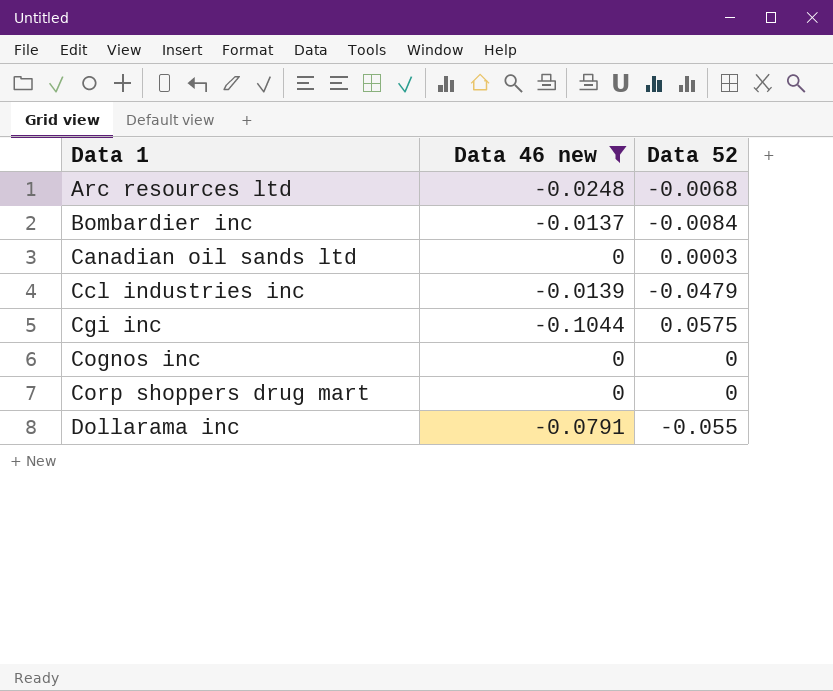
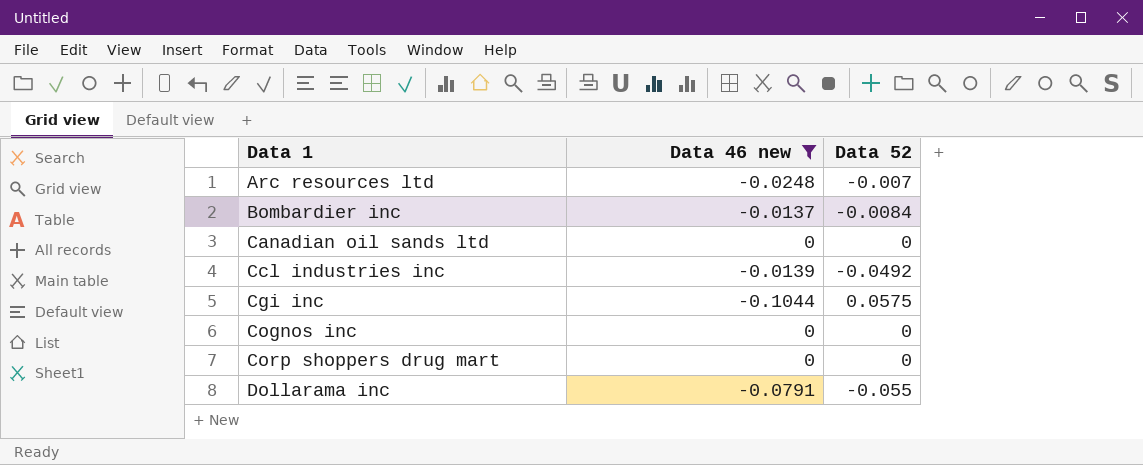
Arc resources ltd | Data 52: -0.0068 -> -0.007
Canadian oil sands ltd | Data 52: 0.0003 -> 0
Ccl industries inc | Data 52: -0.0479 -> -0.0492

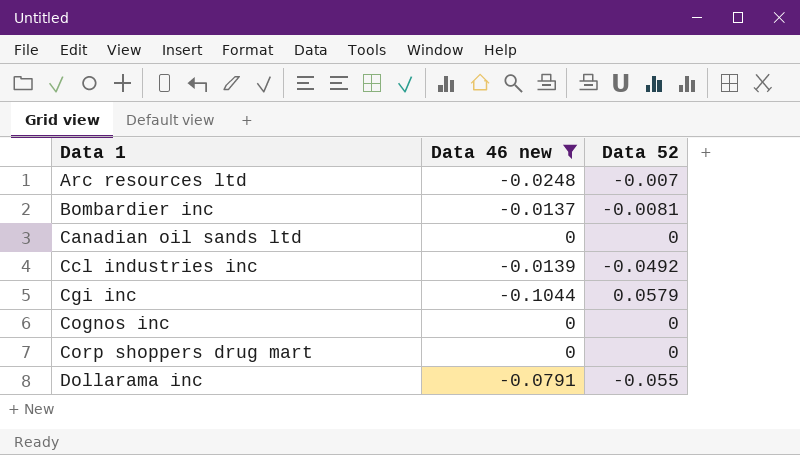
Bombardier inc | Data 52: -0.0084 -> -0.0081
Cgi inc | Data 52: 0.0575 -> 0.0579

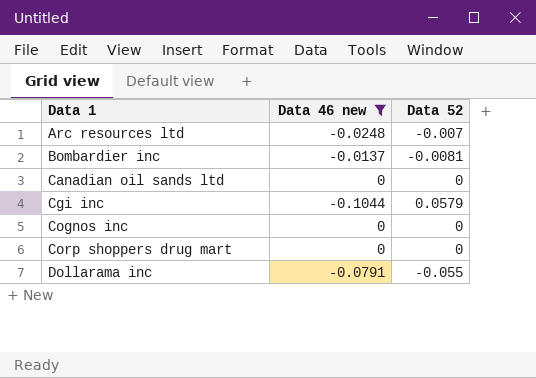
row Ccl industries inc: -0.0139 | -0.0492 -> none

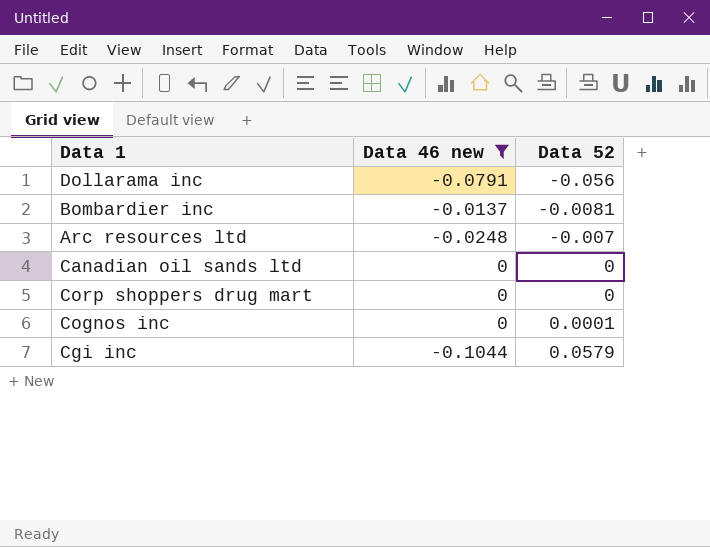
row order: Data 1 ascending -> Data 52 ascending
Dollarama inc | Data 52: -0.055 -> -0.056
Cognos inc | Data 52: 0 -> 0.0001

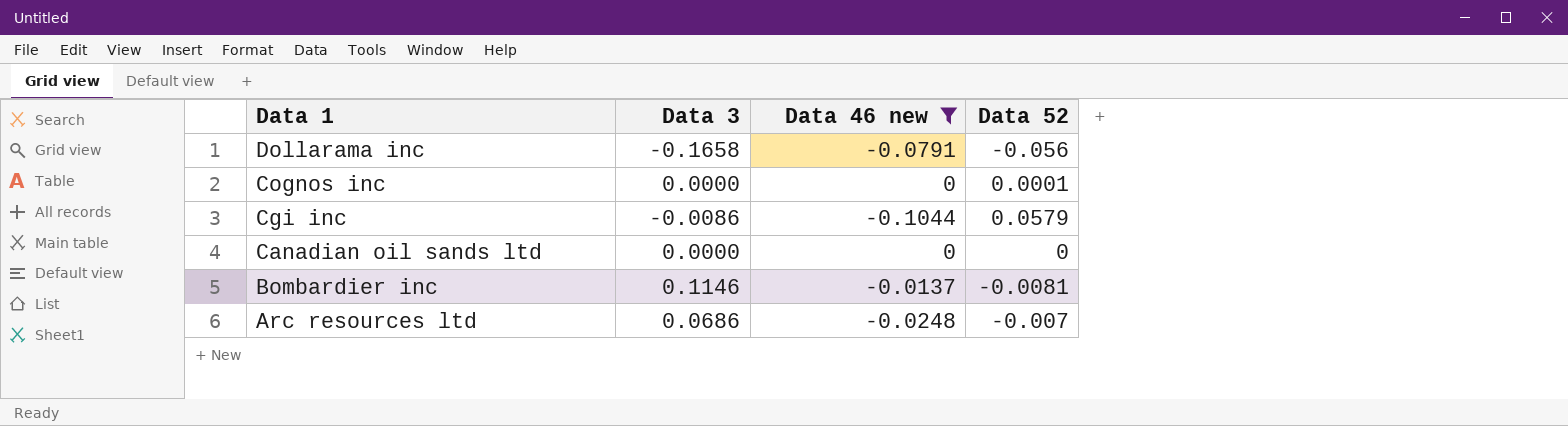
row order: Data 52 ascending -> Data 1 descending
column Data 3 | position: none -> 2
row Corp shoppers drug mart: 0 | 0 -> none

